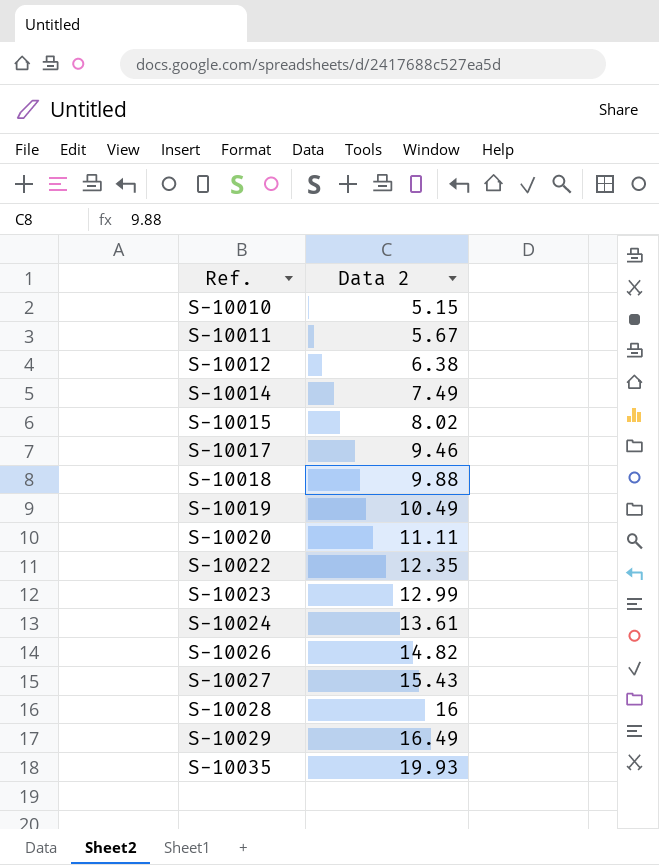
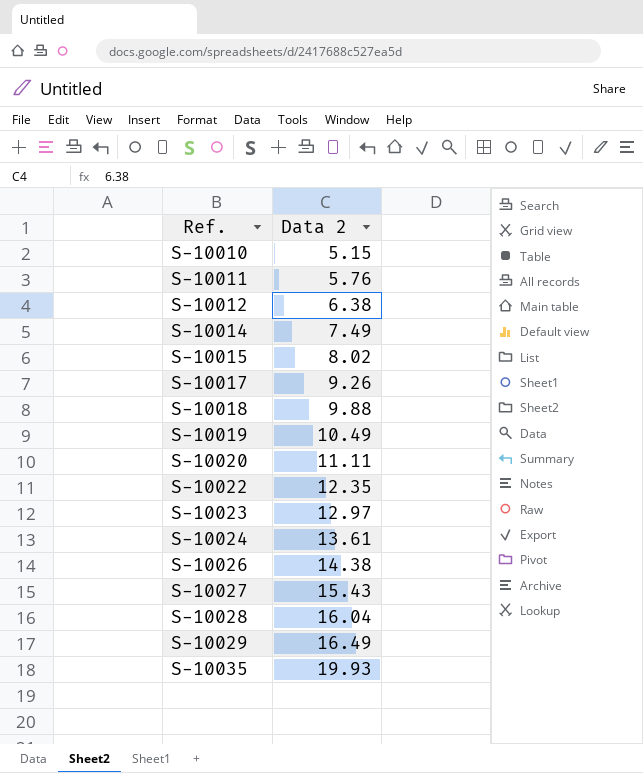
S-10011 | Data 2: 5.67 -> 5.76
S-10017 | Data 2: 9.46 -> 9.26
S-10023 | Data 2: 12.99 -> 12.97
S-10026 | Data 2: 14.82 -> 14.38
S-10028 | Data 2: 16 -> 16.04

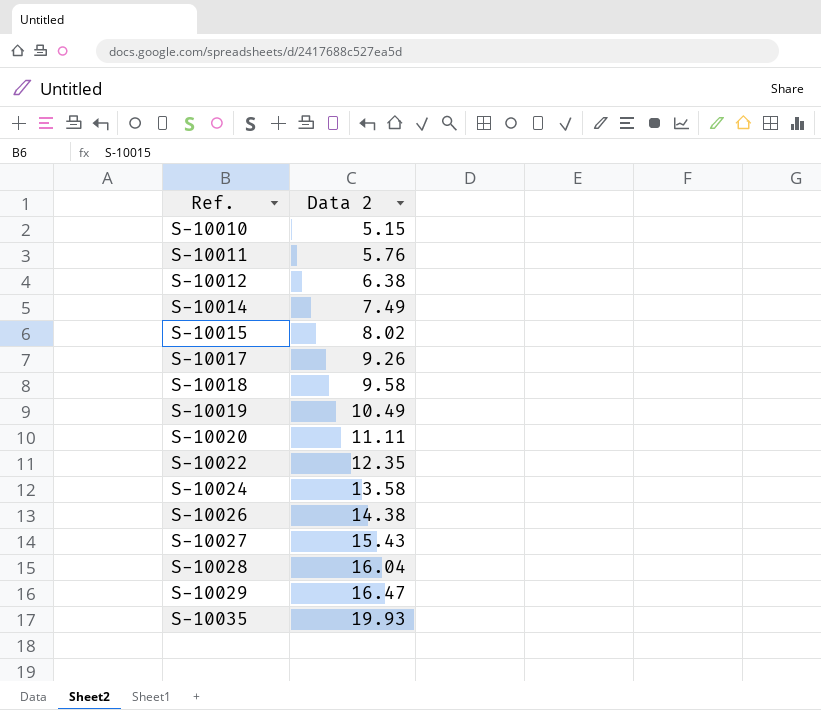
row S-10023: 12.97 -> none
S-10018 | Data 2: 9.88 -> 9.58
S-10024 | Data 2: 13.61 -> 13.58
S-10029 | Data 2: 16.49 -> 16.47

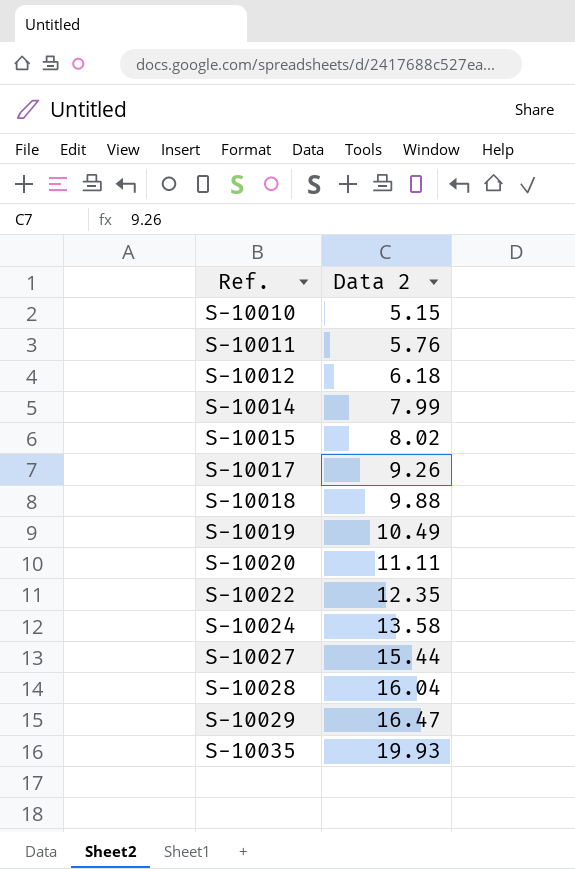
row S-10026: 14.38 -> none
S-10012 | Data 2: 6.38 -> 6.18
S-10014 | Data 2: 7.49 -> 7.99
S-10018 | Data 2: 9.58 -> 9.88
S-10027 | Data 2: 15.43 -> 15.44

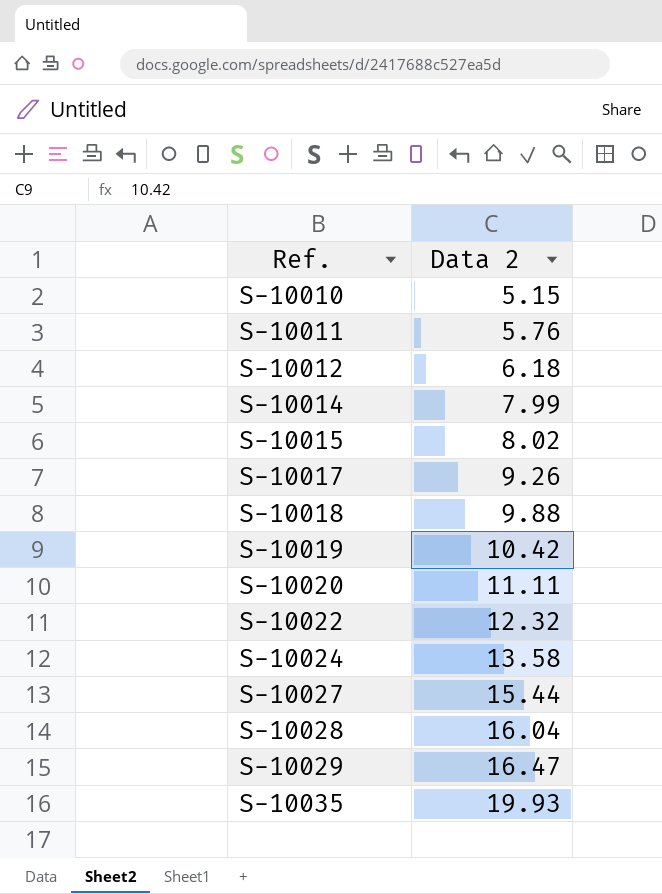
S-10019 | Data 2: 10.49 -> 10.42
S-10022 | Data 2: 12.35 -> 12.32

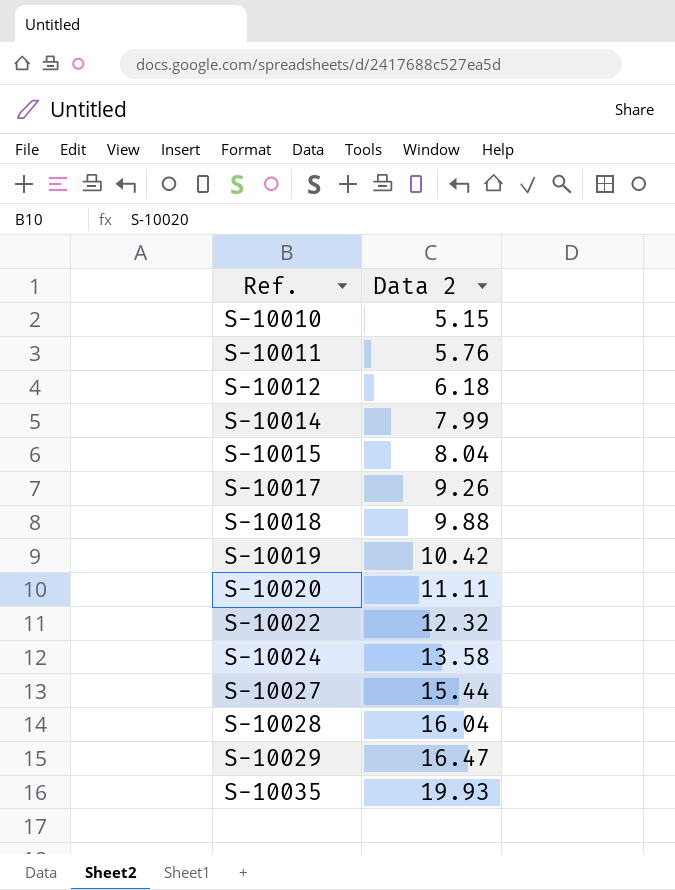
S-10015 | Data 2: 8.02 -> 8.04

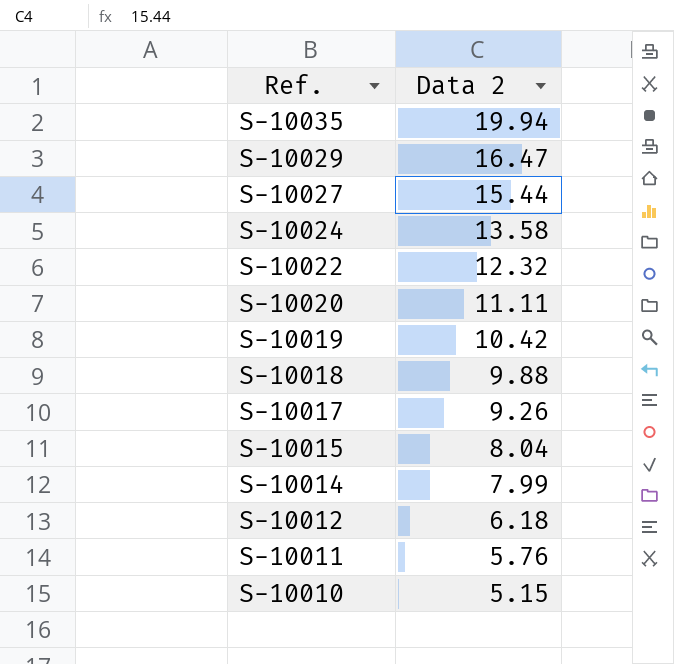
row order: Ref. ascending -> Ref. descending
row S-10028: 16.04 -> none
S-10035 | Data 2: 19.93 -> 19.94

